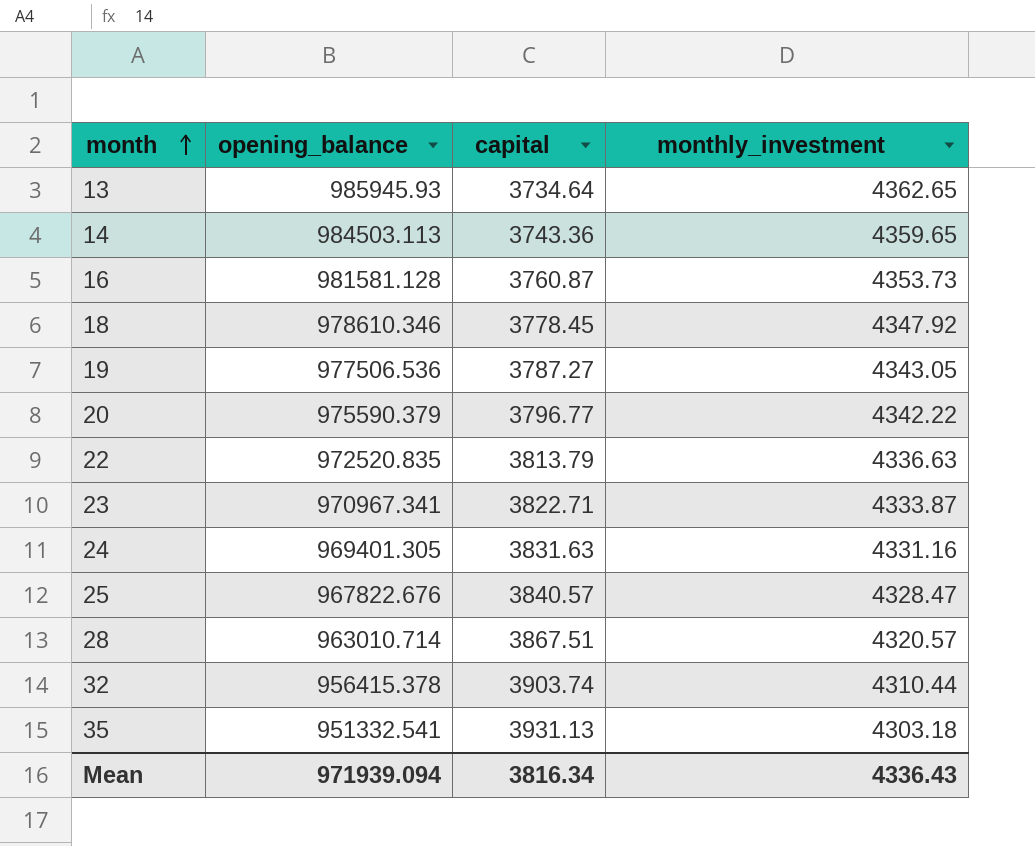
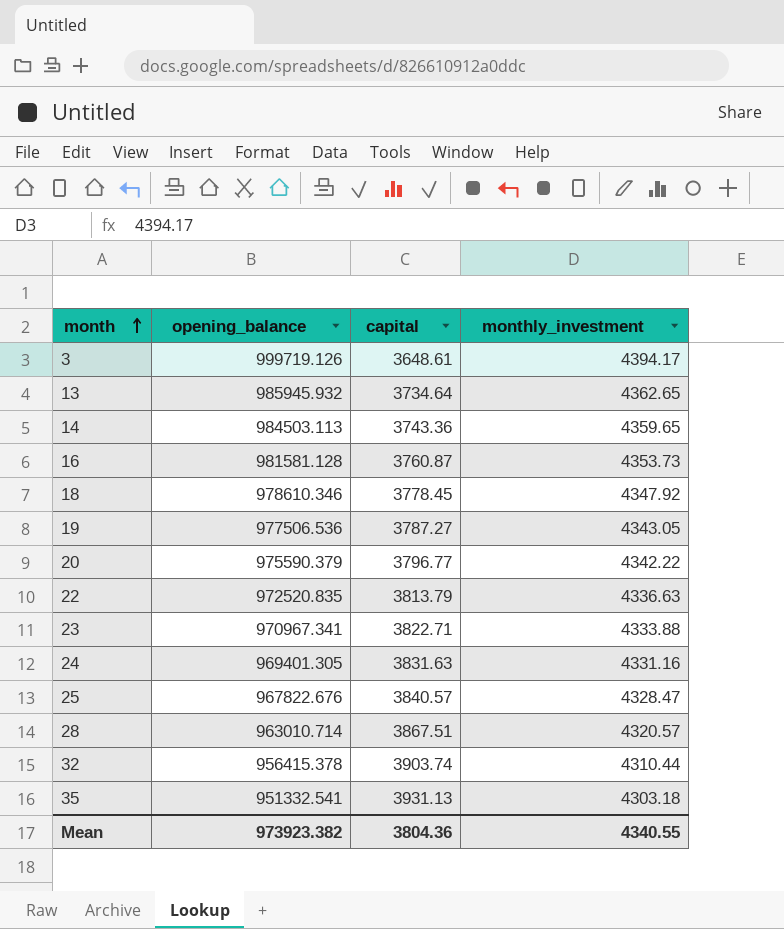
row 3: none -> 999719.126 | 3648.61 | 4394.17
13 | opening_balance: 985945.93 -> 985945.932
23 | monthly_investment: 4333.87 -> 4333.88
Mean | opening_balance: 971939.094 -> 973923.382
Mean | capital: 3816.34 -> 3804.36
Mean | monthly_investment: 4336.43 -> 4340.55

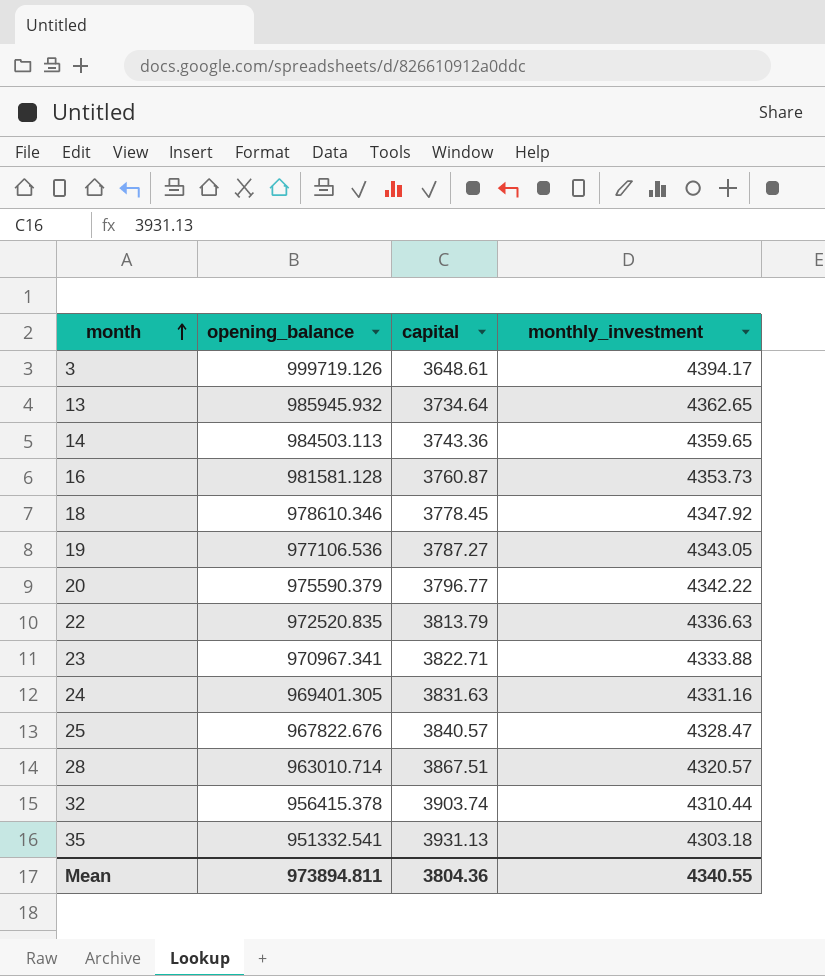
19 | opening_balance: 977506.536 -> 977106.536
Mean | opening_balance: 973923.382 -> 973894.811

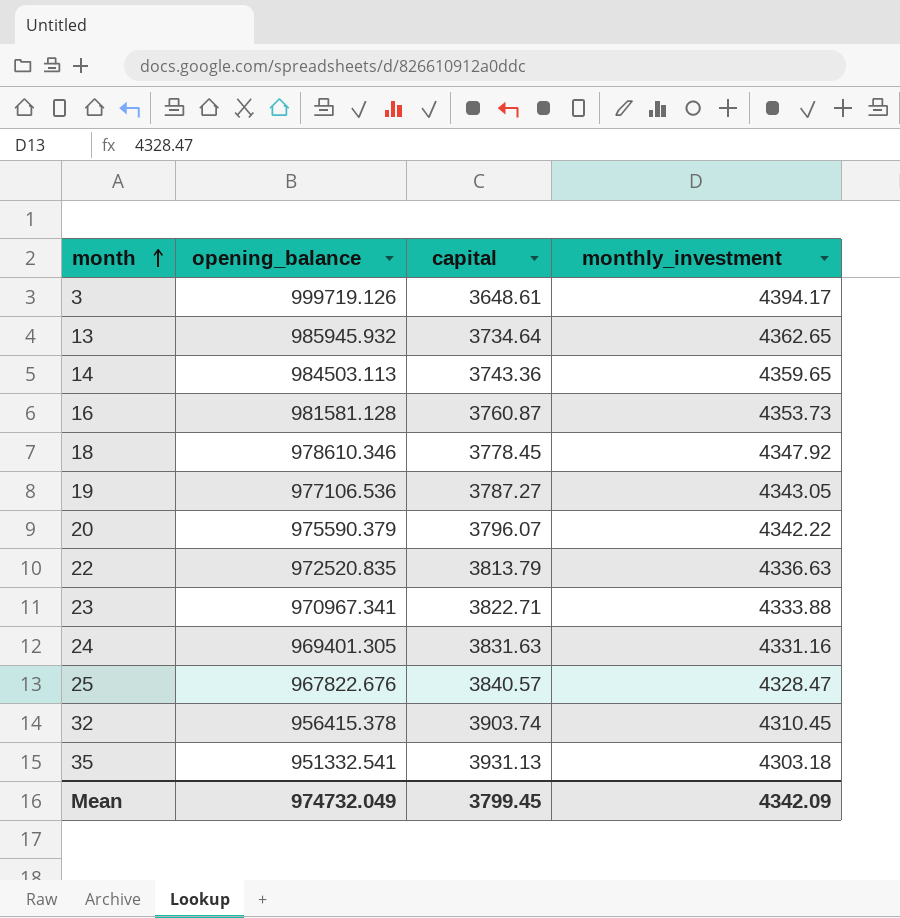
row 28: 963010.714 | 3867.51 | 4320.57 -> none
20 | capital: 3796.77 -> 3796.07
32 | monthly_investment: 4310.44 -> 4310.45
Mean | opening_balance: 973894.811 -> 974732.049
Mean | capital: 3804.36 -> 3799.45
Mean | monthly_investment: 4340.55 -> 4342.09

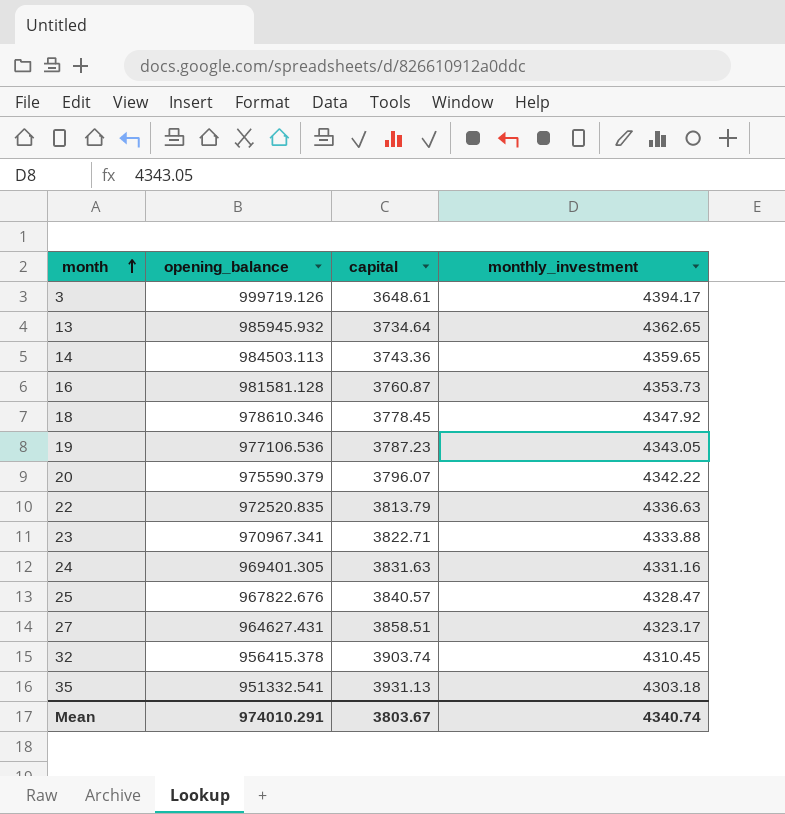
19 | capital: 3787.27 -> 3787.23
row 27: none -> 964627.431 | 3858.51 | 4323.17
Mean | opening_balance: 974732.049 -> 974010.291
Mean | capital: 3799.45 -> 3803.67
Mean | monthly_investment: 4342.09 -> 4340.74

